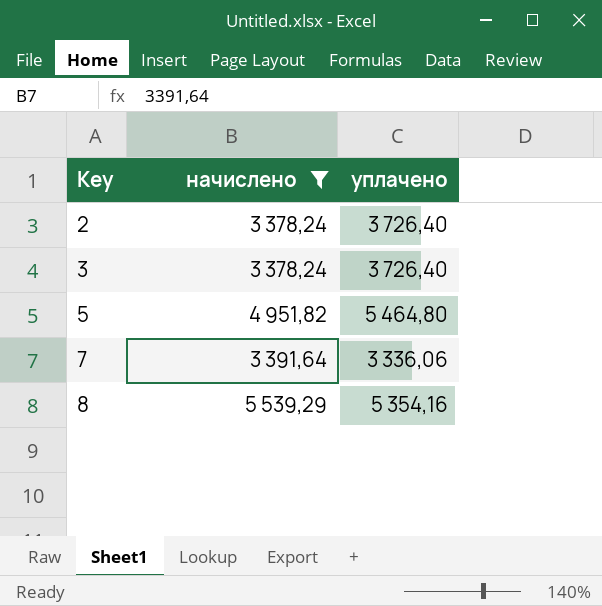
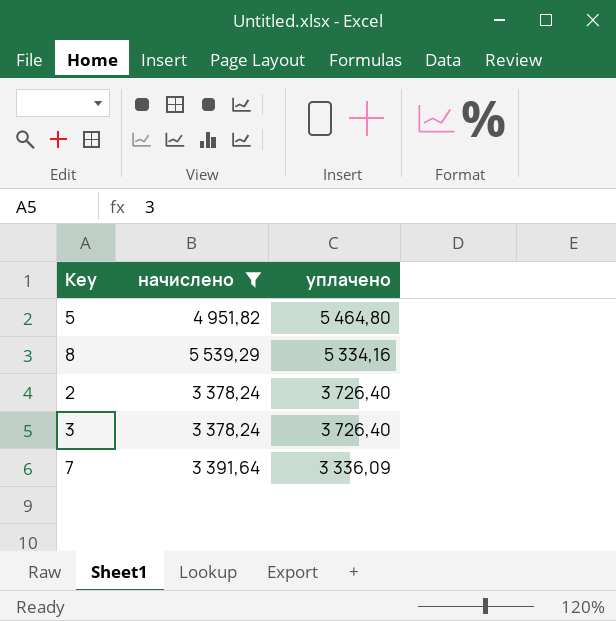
row order: Key ascending -> уплачено descending
8 | уплачено: 5 354,16 -> 5 334,16
7 | уплачено: 3 336,06 -> 3 336,09

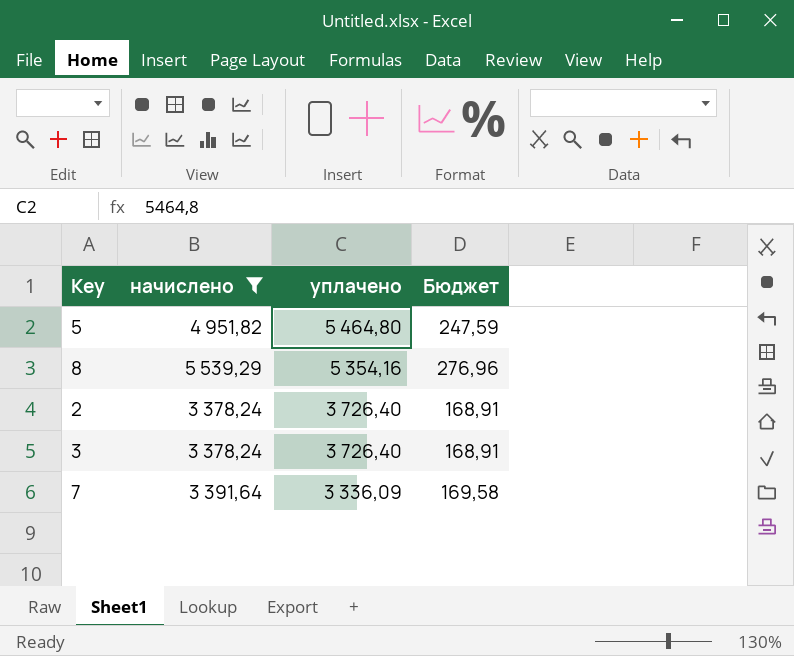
column Бюджет | formula: none -> [начислено] * 0,05
8 | уплачено: 5 334,16 -> 5 354,16

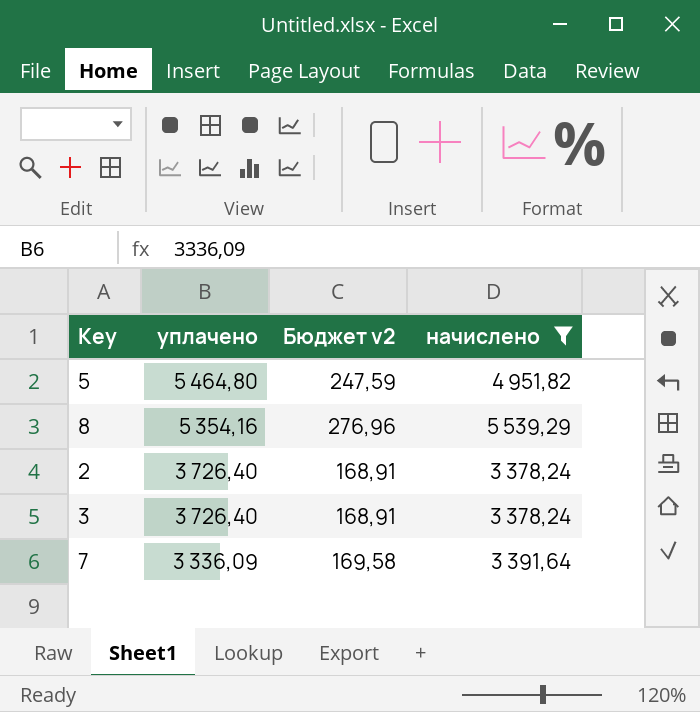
column name: Бюджет -> Бюджет v2
column начислено | position: 2 -> 4

